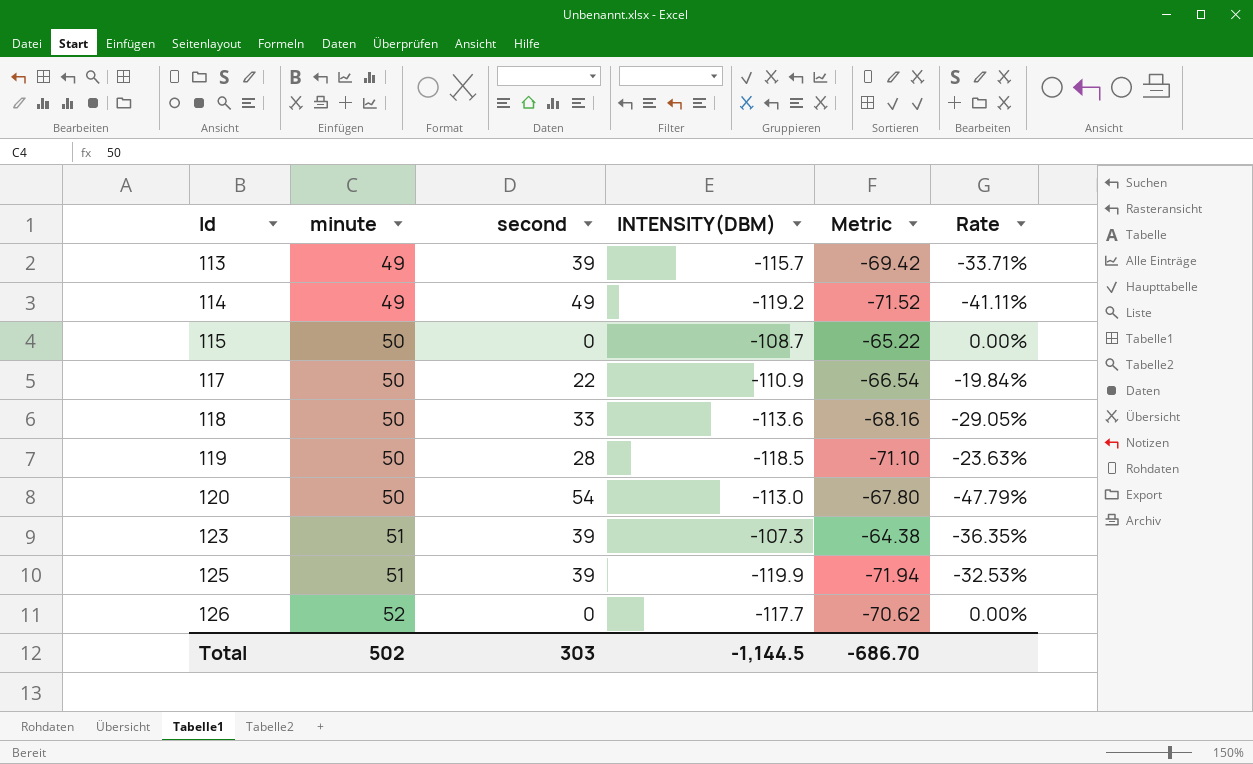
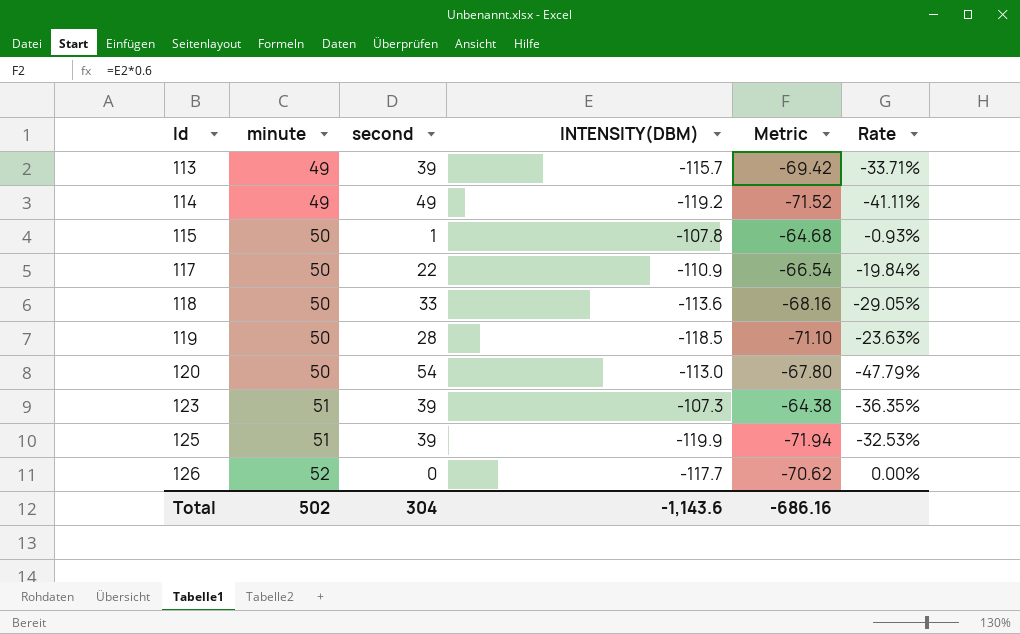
115 | second: 0 -> 1
115 | INTENSITY(DBM): -108.7 -> -107.8
115 | Metric: -65.22 -> -64.68
115 | Rate: 0.00% -> -0.93%
Total | second: 303 -> 304
Total | INTENSITY(DBM): -1,144.5 -> -1,143.6
Total | Metric: -686.70 -> -686.16

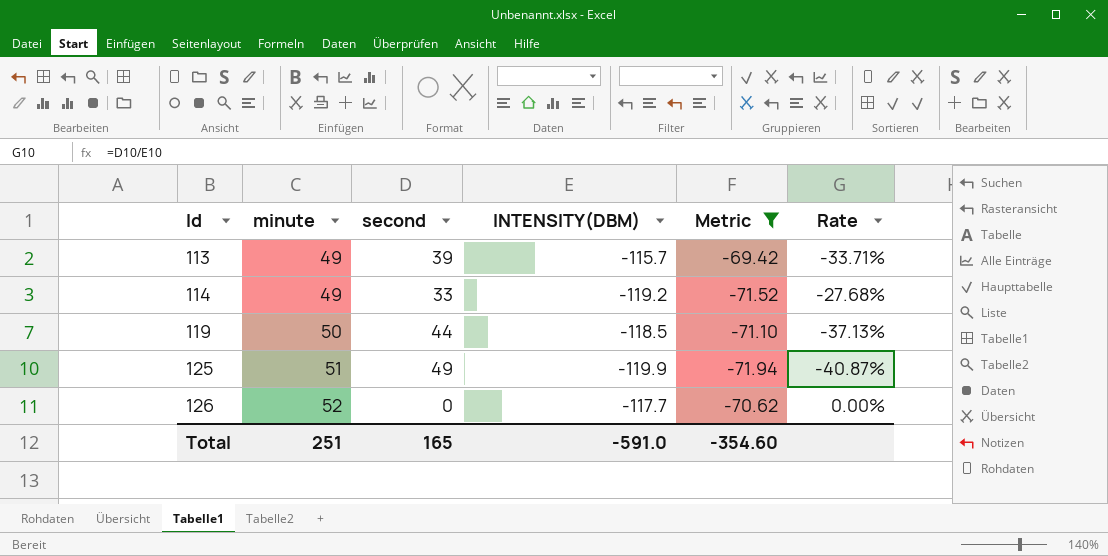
filter: none -> Metric <= -69.42
114 | second: 49 -> 33
114 | Rate: -41.11% -> -27.68%
119 | second: 28 -> 44
119 | Rate: -23.63% -> -37.13%
125 | second: 39 -> 49
125 | Rate: -32.53% -> -40.87%
Total | minute: 502 -> 251
Total | second: 304 -> 165
Total | INTENSITY(DBM): -1,143.6 -> -591.0
Total | Metric: -686.16 -> -354.60

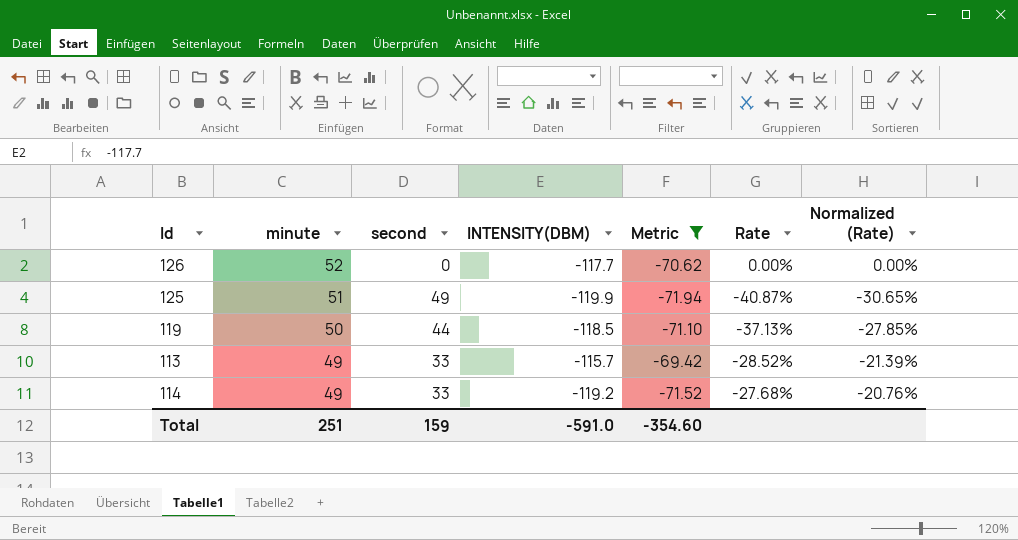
row order: Id ascending -> minute descending
column Normalized (Rate) | formula: none -> [Rate] * 0.75
113 | second: 39 -> 33
113 | Rate: -33.71% -> -28.52%
Total | second: 165 -> 159

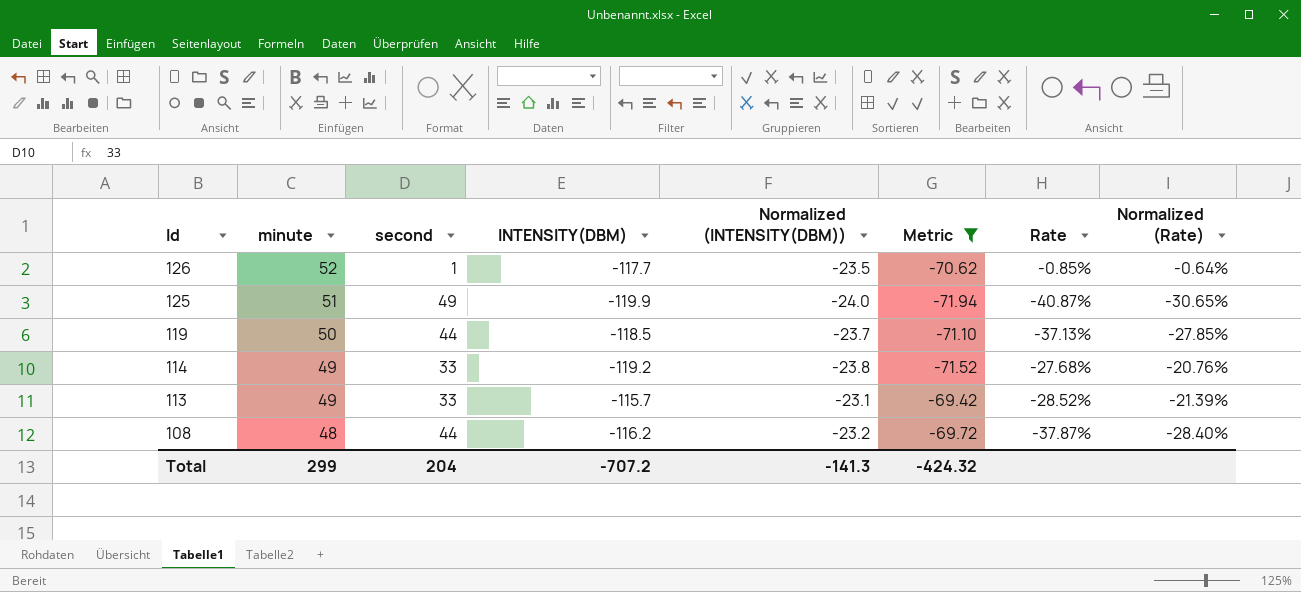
row order: minute descending -> Id descending
column Normalized (INTENSITY(DBM)) | formula: none -> [INTENSITY(DBM)] * 0.2
126 | second: 0 -> 1
126 | Rate: 0.00% -> -0.85%
126 | Normalized (Rate): 0.00% -> -0.64%
row 108: none -> 48 | 44 | -116.2 | -23.2 | -69.72 | -37.87% | -28.40%
Total | minute: 251 -> 299
Total | second: 159 -> 204
Total | INTENSITY(DBM): -591.0 -> -707.2
Total | Metric: -354.60 -> -424.32

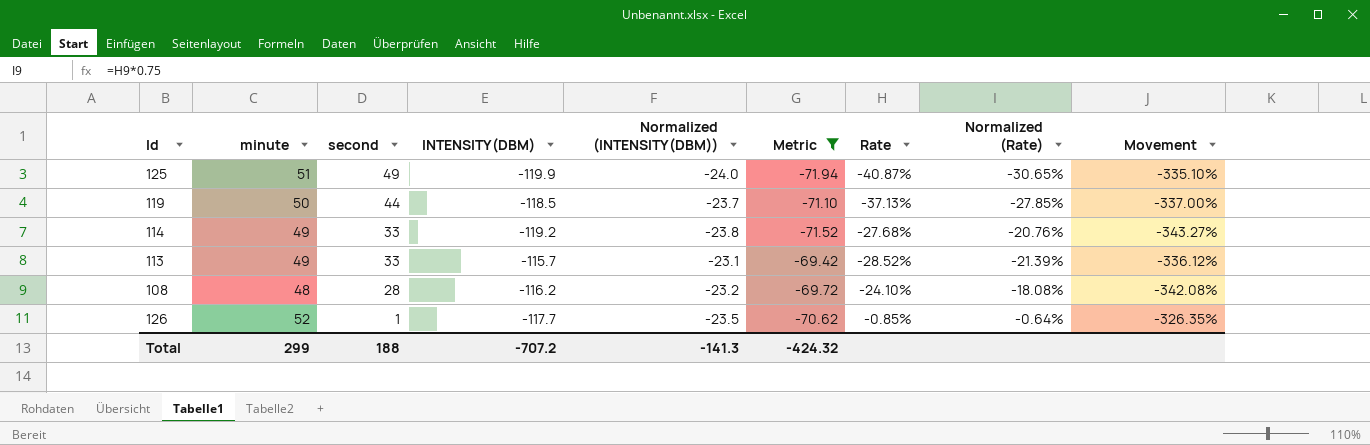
row order: Id descending -> second descending
column Movement | formula: none -> ([INTENSITY(DBM)] - [minute]) / [minute]
108 | second: 44 -> 28
108 | Rate: -37.87% -> -24.10%
108 | Normalized (Rate): -28.40% -> -18.08%
Total | second: 204 -> 188

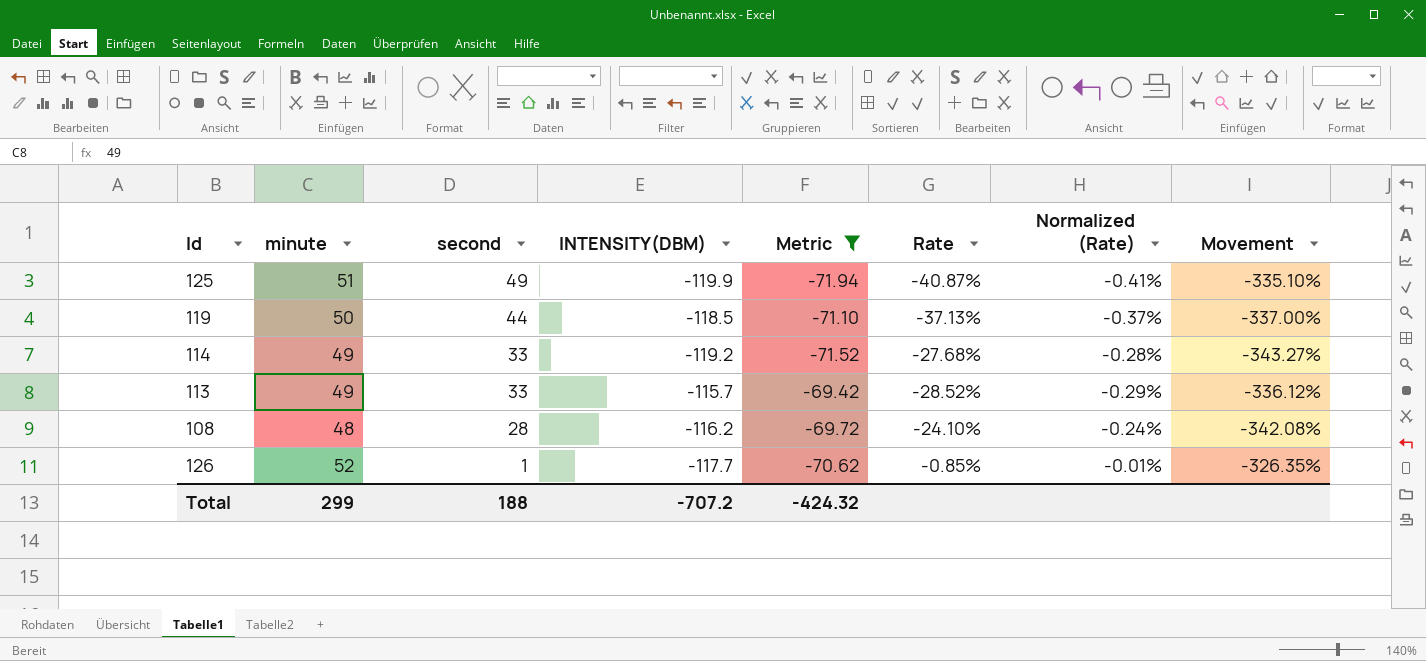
column Normalized (INTENSITY(DBM)) | formula: [INTENSITY(DBM)] * 0.2 -> none
column Normalized (Rate) | formula: [Rate] * 0.75 -> [Rate] * 0.01

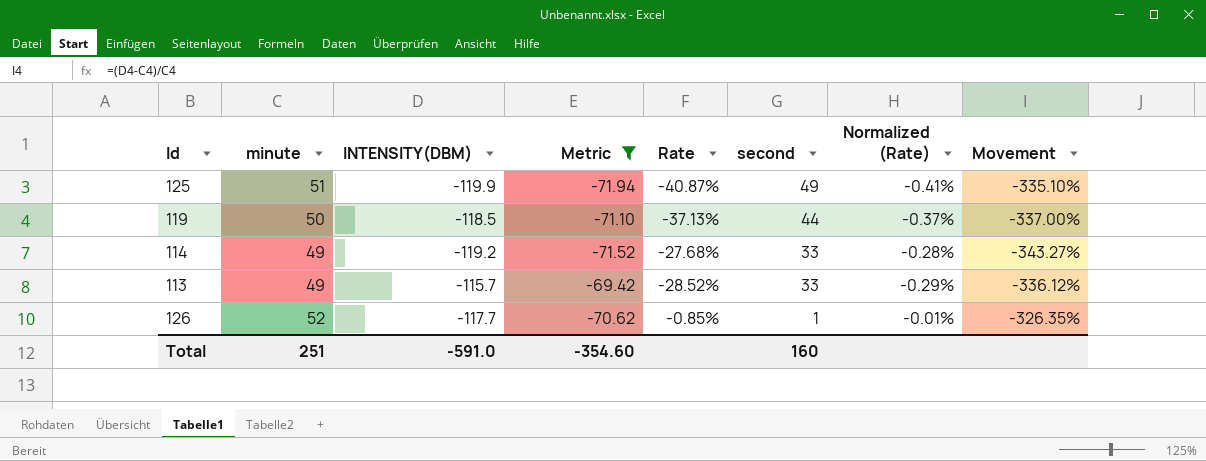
column second | position: 3 -> 6
row 108: 48 | 28 | -116.2 | -69.72 | -24.10% | -0.24% | -342.08% -> none
Total | minute: 299 -> 251
Total | INTENSITY(DBM): -707.2 -> -591.0
Total | Metric: -424.32 -> -354.60
Total | second: 188 -> 160

